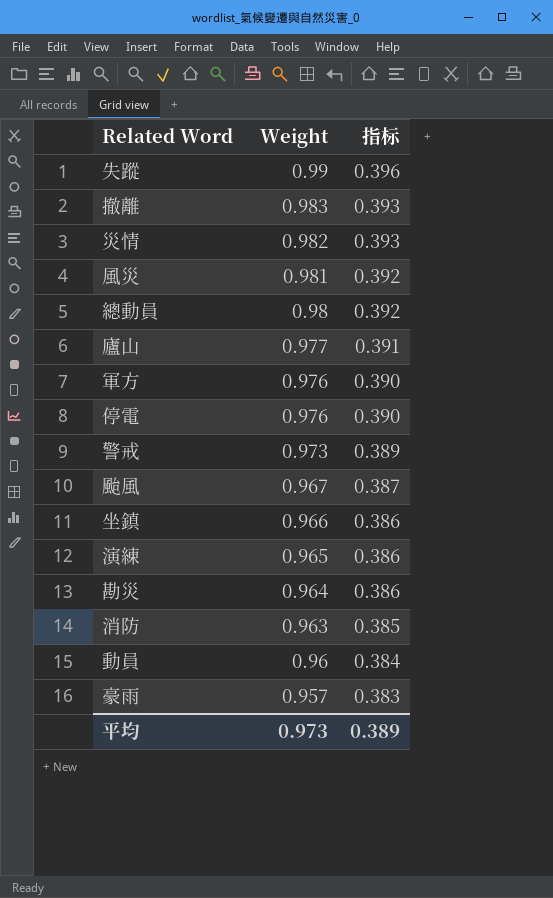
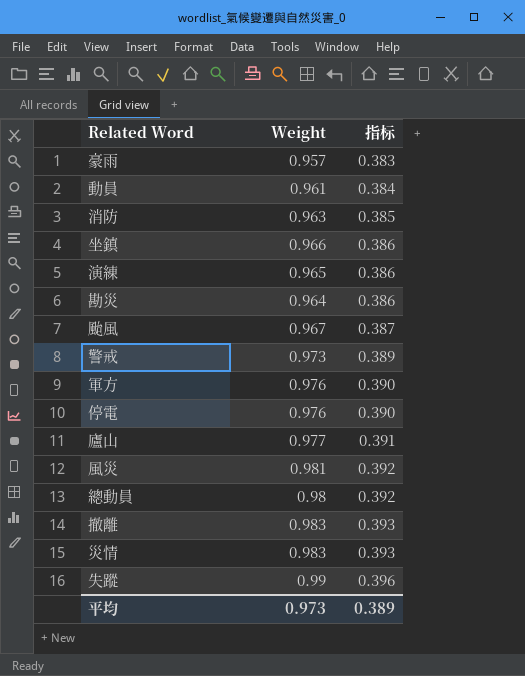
row order: Weight descending -> 指标 ascending
動員 | Weight: 0.96 -> 0.961
災情 | Weight: 0.982 -> 0.983

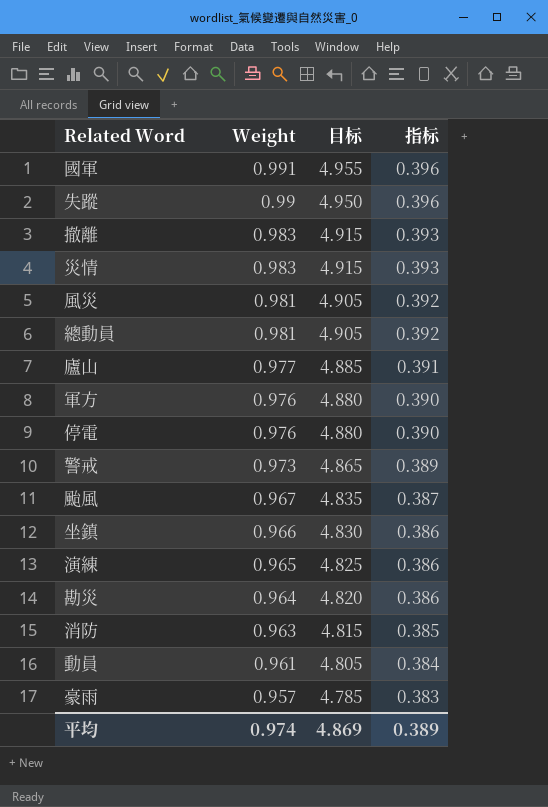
row order: 指标 ascending -> Weight descending
column 目标 | formula: none -> [Weight] * 5
row 國軍: none -> 0.991 | 4.955 | 0.396
總動員 | Weight: 0.98 -> 0.981
平均 | Weight: 0.973 -> 0.974

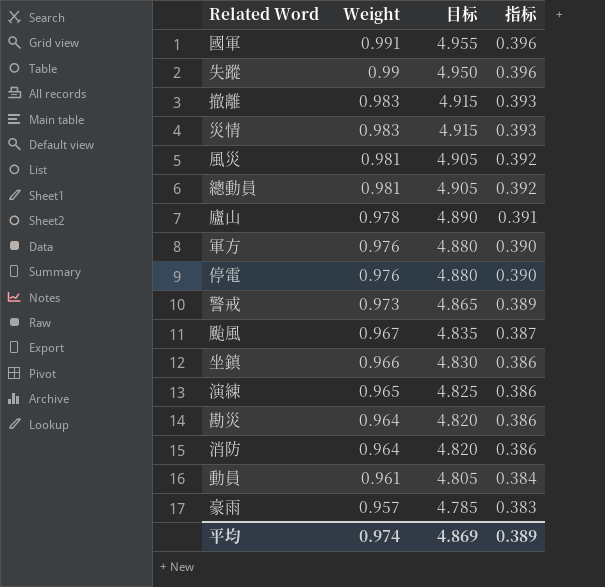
廬山 | Weight: 0.977 -> 0.978
廬山 | 目标: 4.885 -> 4.890
消防 | Weight: 0.963 -> 0.964
消防 | 目标: 4.815 -> 4.820
消防 | 指标: 0.385 -> 0.386

